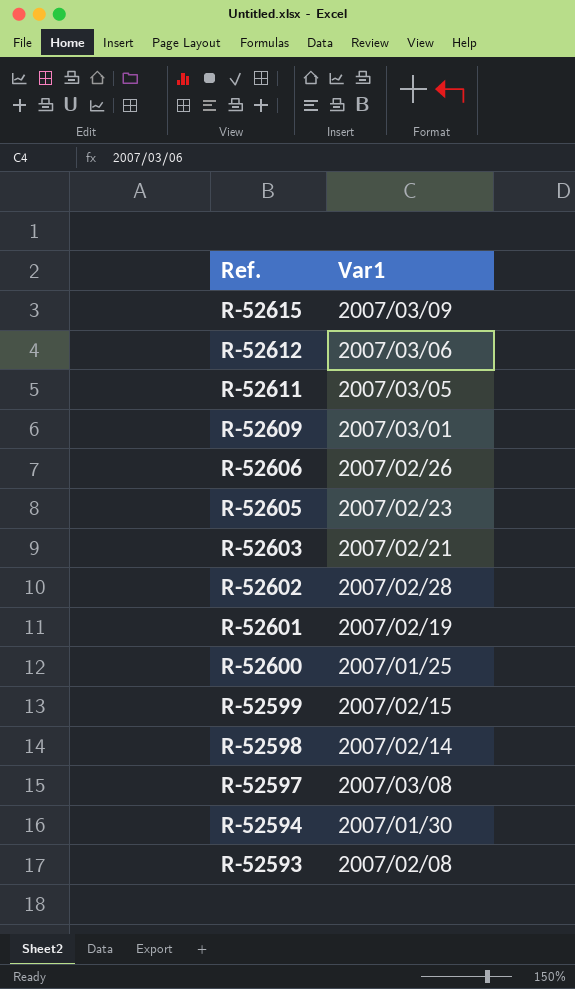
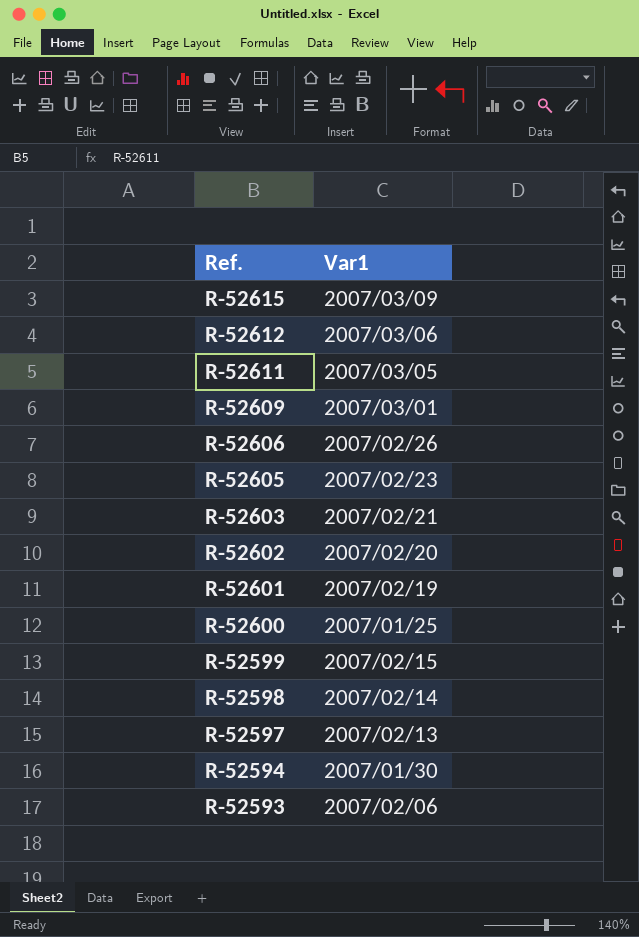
R-52602 | Var1: 2007/02/28 -> 2007/02/20
R-52597 | Var1: 2007/03/08 -> 2007/02/13
R-52593 | Var1: 2007/02/08 -> 2007/02/06

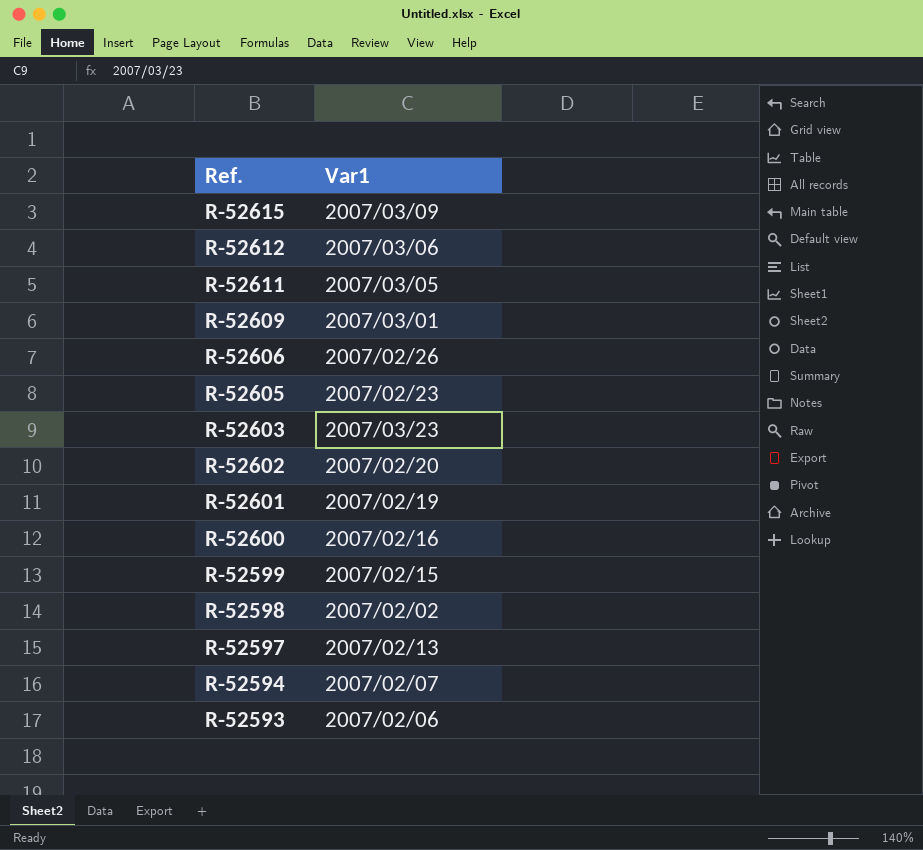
R-52603 | Var1: 2007/02/21 -> 2007/03/23
R-52600 | Var1: 2007/01/25 -> 2007/02/16
R-52598 | Var1: 2007/02/14 -> 2007/02/02
R-52594 | Var1: 2007/01/30 -> 2007/02/07

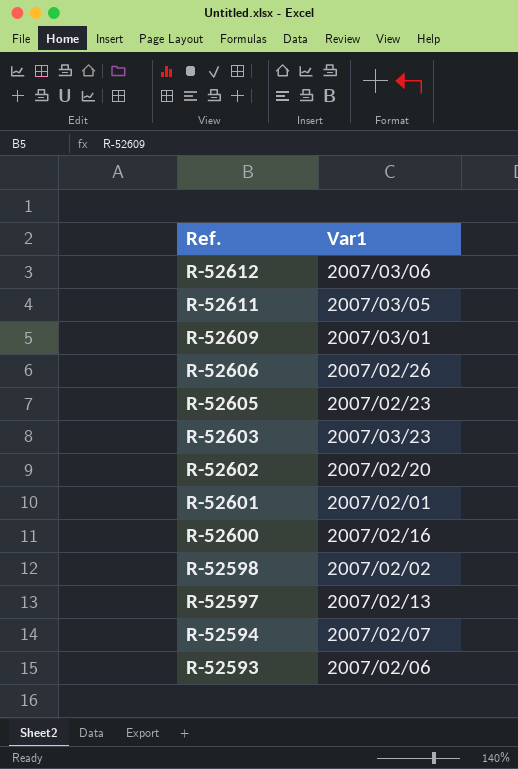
row R-52615: 2007/03/09 -> none
row R-52599: 2007/02/15 -> none
R-52601 | Var1: 2007/02/19 -> 2007/02/01

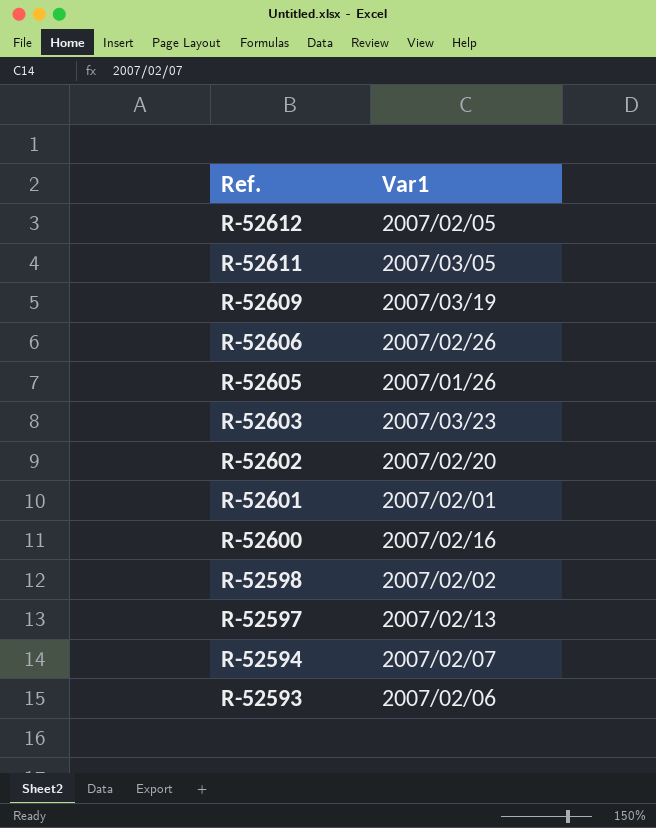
R-52612 | Var1: 2007/03/06 -> 2007/02/05
R-52609 | Var1: 2007/03/01 -> 2007/03/19
R-52605 | Var1: 2007/02/23 -> 2007/01/26

